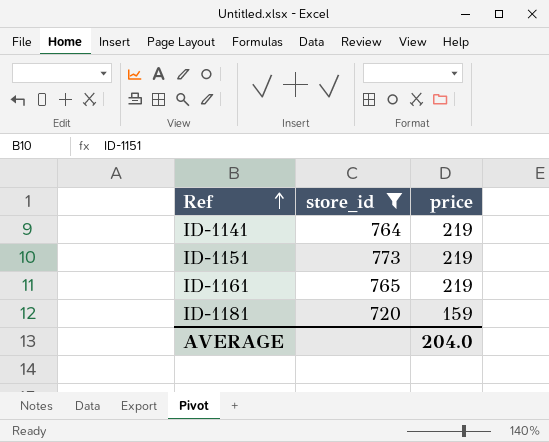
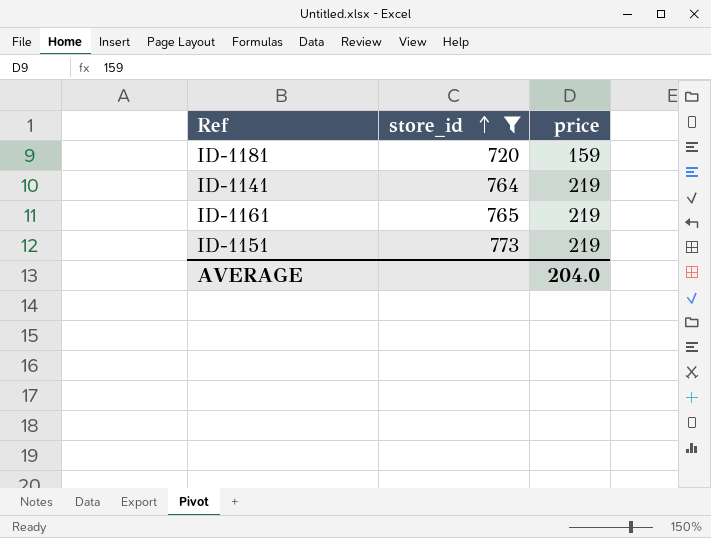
row order: Ref ascending -> store_id ascending

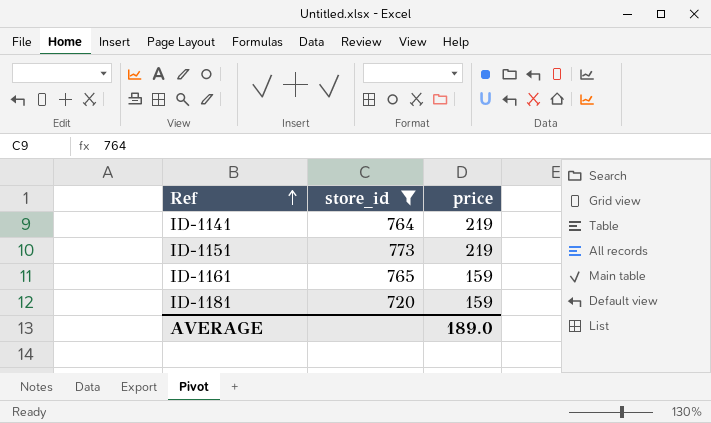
row order: store_id ascending -> Ref ascending
ID-1161 | price: 219 -> 159
AVERAGE | price: 204.0 -> 189.0

